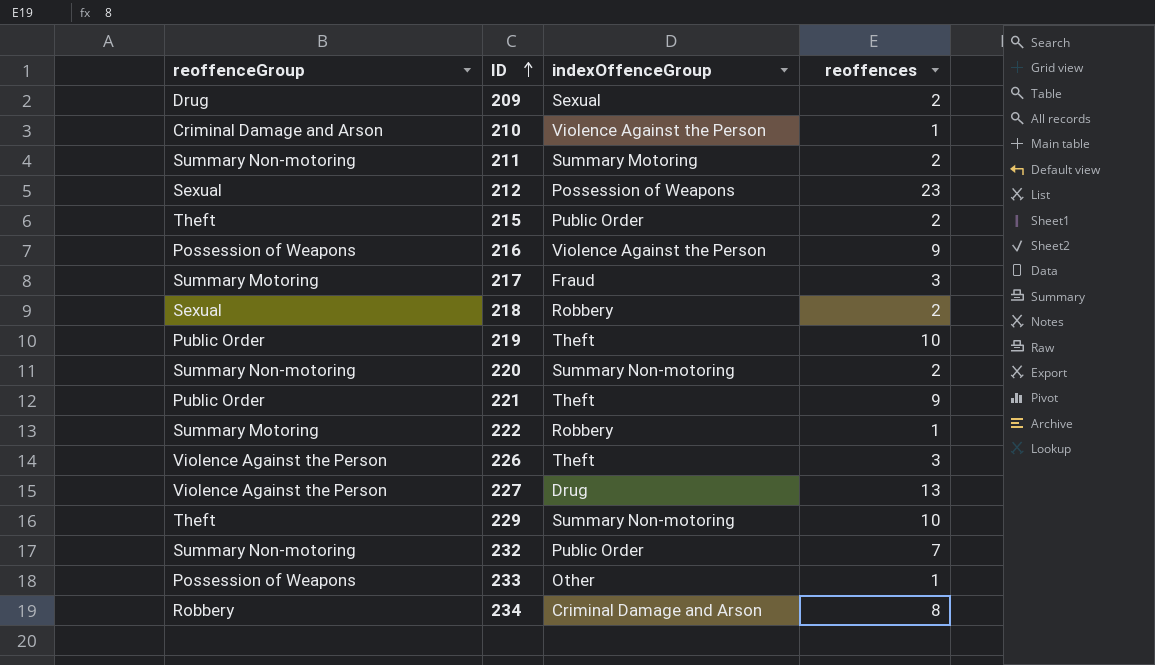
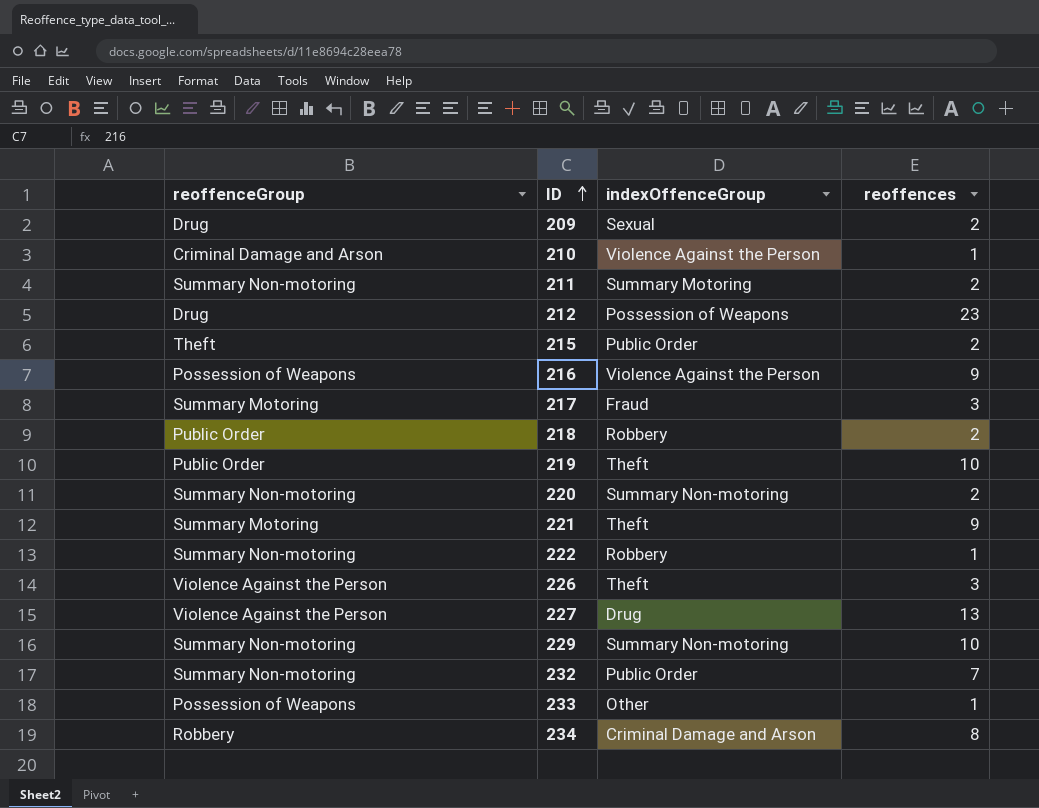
212 | reoffenceGroup: Sexual -> Drug
218 | reoffenceGroup: Sexual -> Public Order
221 | reoffenceGroup: Public Order -> Summary Motoring
222 | reoffenceGroup: Summary Motoring -> Summary Non-motoring
229 | reoffenceGroup: Theft -> Summary Non-motoring

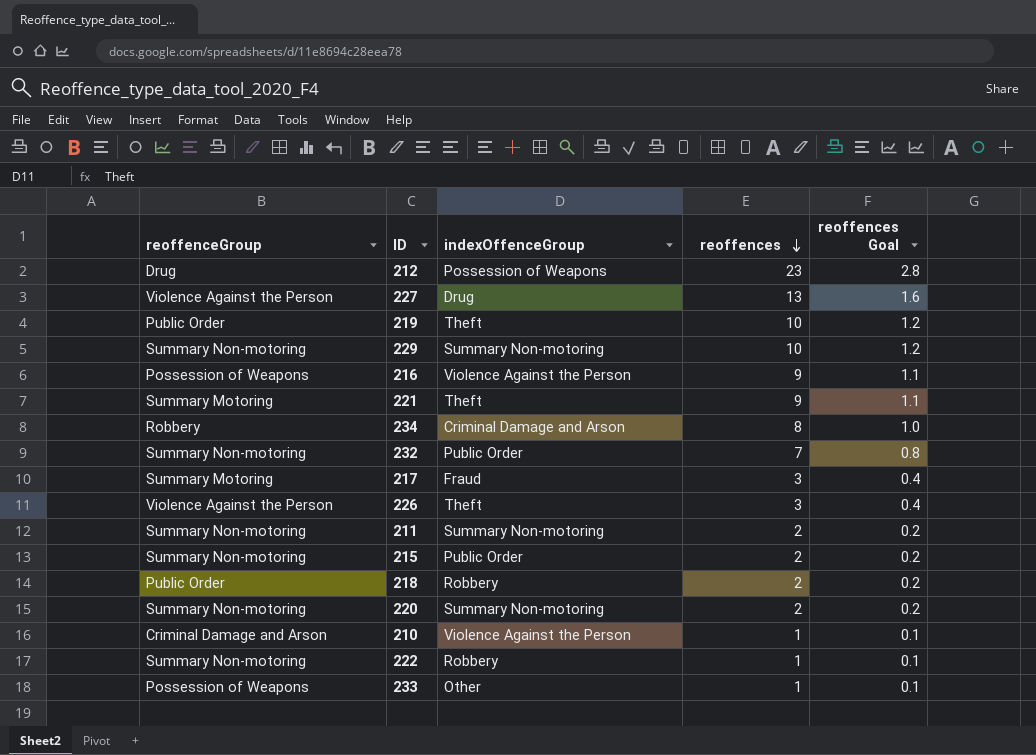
row order: ID ascending -> reoffences descending
column reoffences Goal | formula: none -> [reoffences] * 0.12
row 209: Drug | Sexual | 2 -> none
211 | indexOffenceGroup: Summary Motoring -> Summary Non-motoring
215 | reoffenceGroup: Theft -> Summary Non-motoring

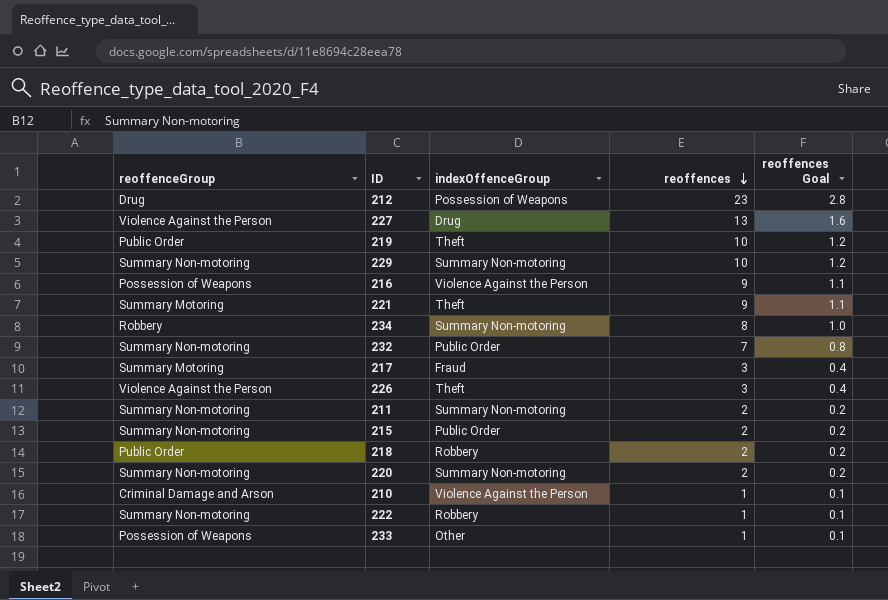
234 | indexOffenceGroup: Criminal Damage and Arson -> Summary Non-motoring

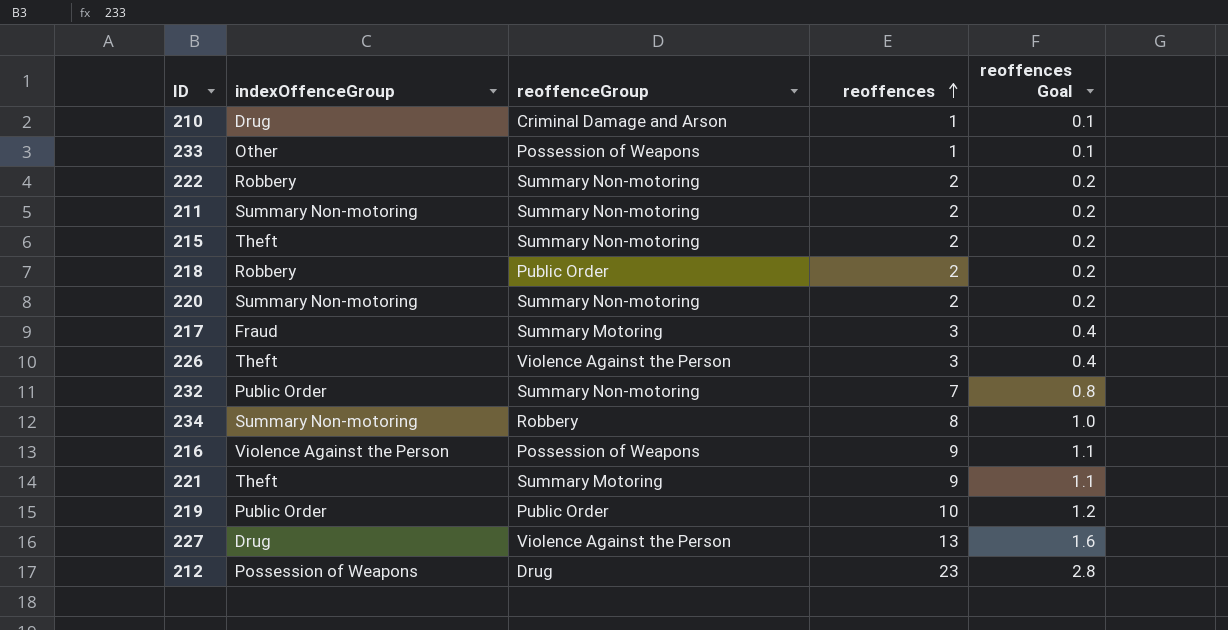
row order: reoffences descending -> reoffences ascending
column reoffenceGroup | position: 1 -> 3
row 229: Summary Non-motoring | Summary Non-motoring | 10 | 1.2 -> none
210 | indexOffenceGroup: Violence Against the Person -> Drug
222 | reoffences: 1 -> 2
222 | reoffences Goal: 0.1 -> 0.2
215 | indexOffenceGroup: Public Order -> Theft
219 | indexOffenceGroup: Theft -> Public Order

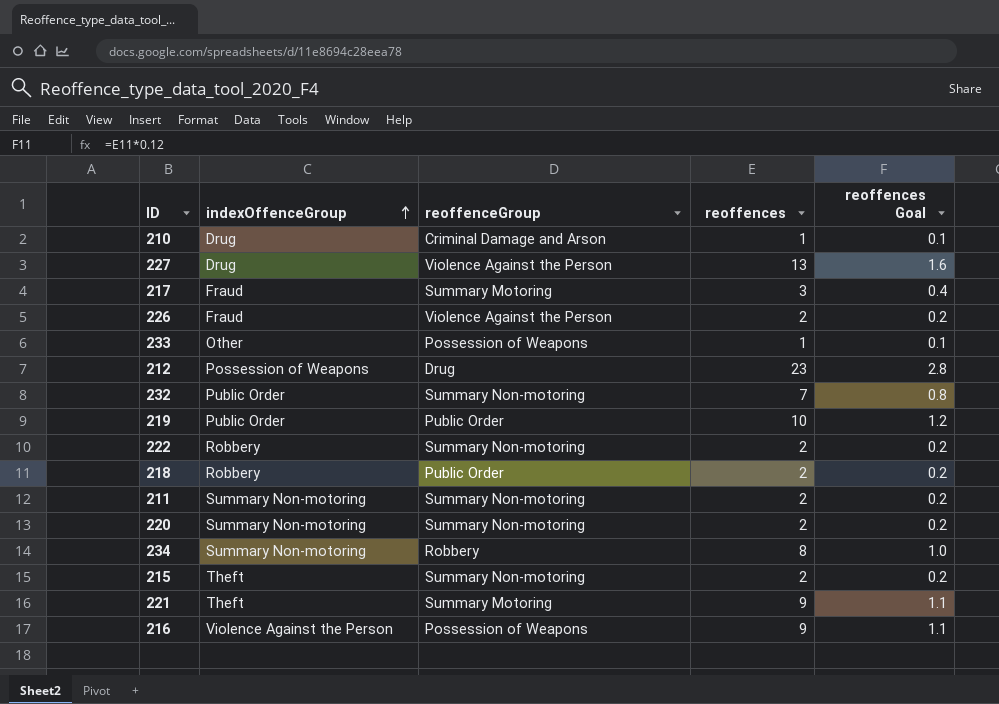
row order: reoffences ascending -> indexOffenceGroup ascending
226 | indexOffenceGroup: Theft -> Fraud
226 | reoffences: 3 -> 2
226 | reoffences Goal: 0.4 -> 0.2

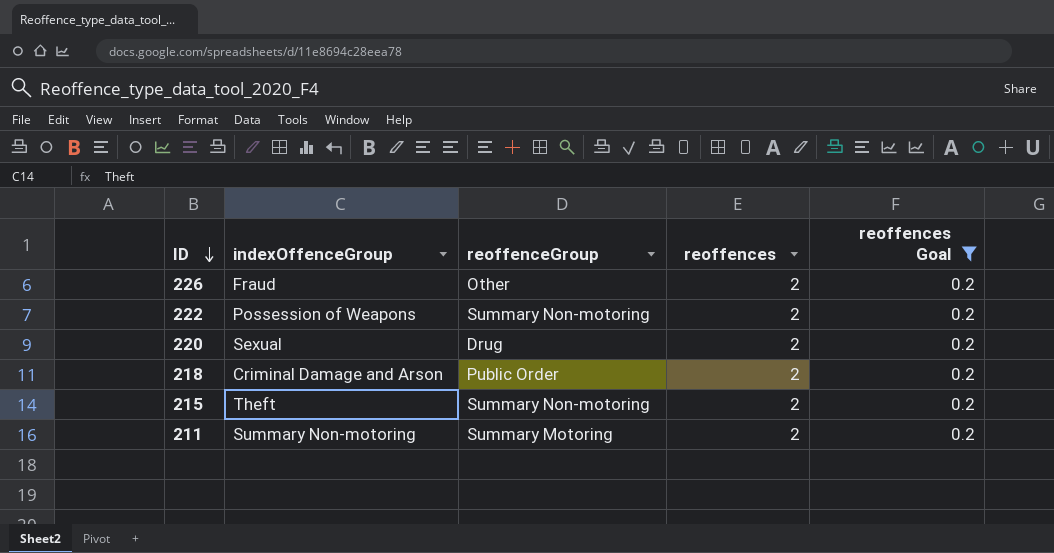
filter: none -> reoffences Goal = 0.2
row order: indexOffenceGroup ascending -> ID descending
226 | reoffenceGroup: Violence Against the Person -> Other
222 | indexOffenceGroup: Robbery -> Possession of Weapons
220 | indexOffenceGroup: Summary Non-motoring -> Sexual
220 | reoffenceGroup: Summary Non-motoring -> Drug
218 | indexOffenceGroup: Robbery -> Criminal Damage and Arson
211 | reoffenceGroup: Summary Non-motoring -> Summary Motoring

